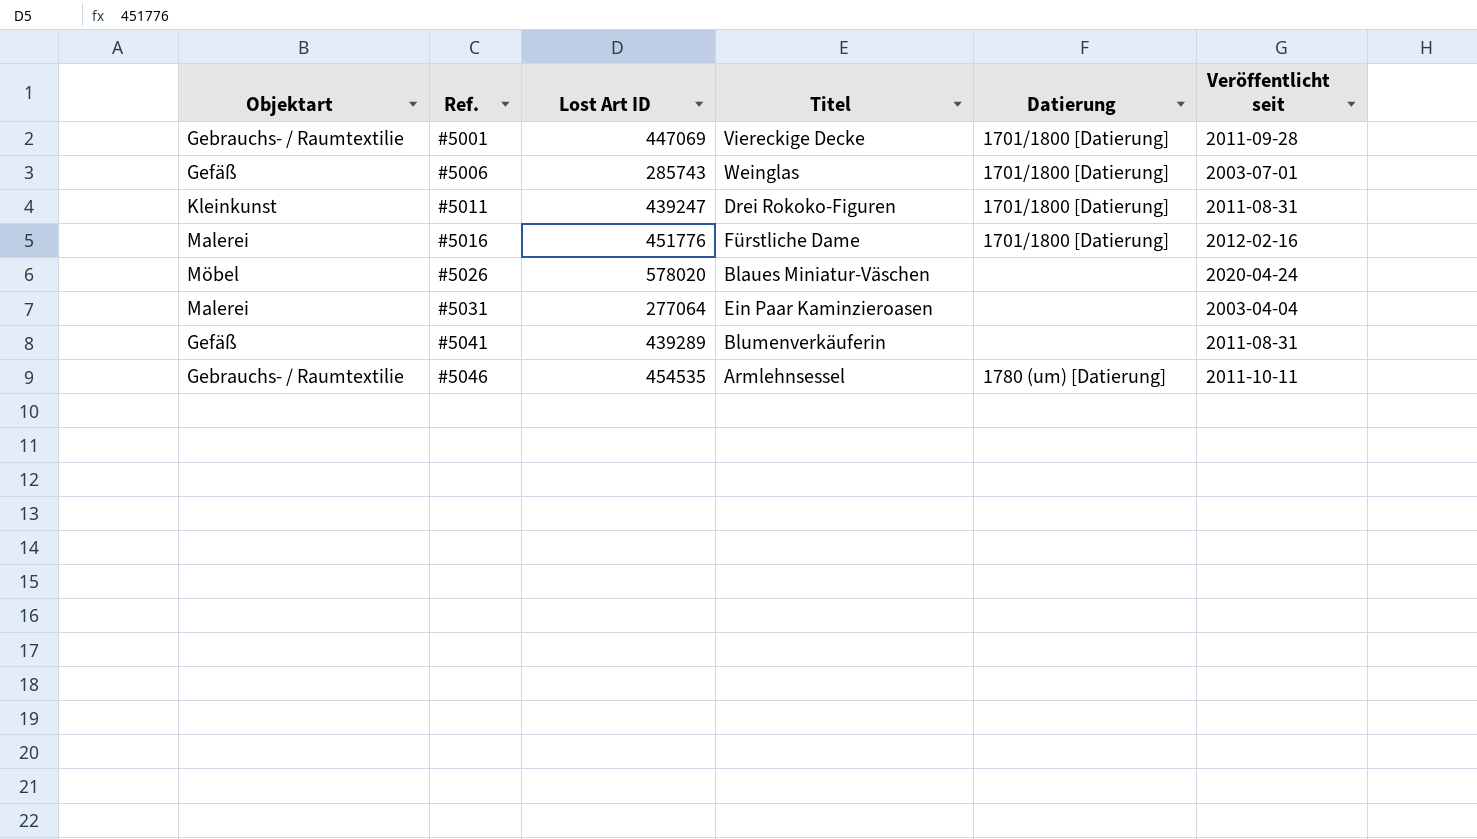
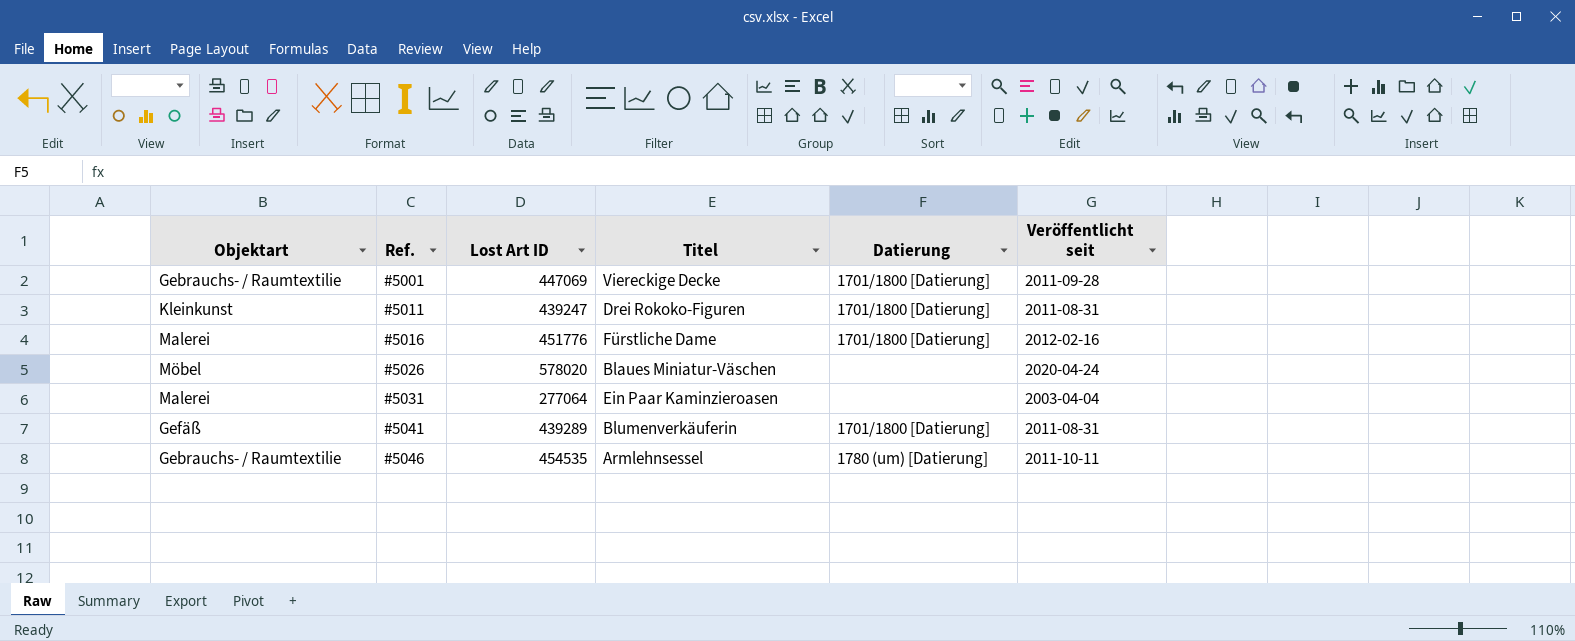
row #5006: Gefäß | 285743 | Weinglas | 1701/1800 [Datierung] | 2003-07-01 -> none
#5041 | Datierung: none -> 1701/1800 [Datierung]

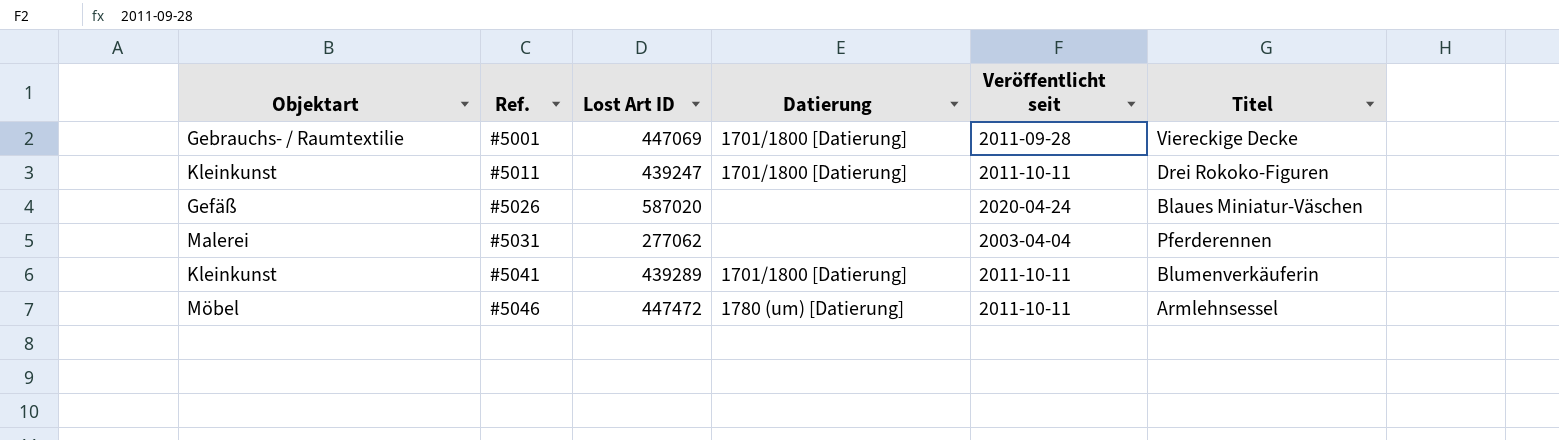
column Titel | position: 4 -> 6
row #5016: Malerei | 451776 | Fürstliche Dame | 1701/1800 [Datierung] | 2012-02-16 -> none
#5011 | Veröffentlicht seit: 2011-08-31 -> 2011-10-11
#5026 | Objektart: Möbel -> Gefäß
#5026 | Lost Art ID: 578020 -> 587020
#5031 | Lost Art ID: 277064 -> 277062
#5031 | Titel: Ein Paar Kaminzieroasen -> Pferderennen
#5041 | Objektart: Gefäß -> Kleinkunst
#5041 | Veröffentlicht seit: 2011-08-31 -> 2011-10-11
#5046 | Objektart: Gebrauchs- / Raumtextilie -> Möbel
#5046 | Lost Art ID: 454535 -> 447472

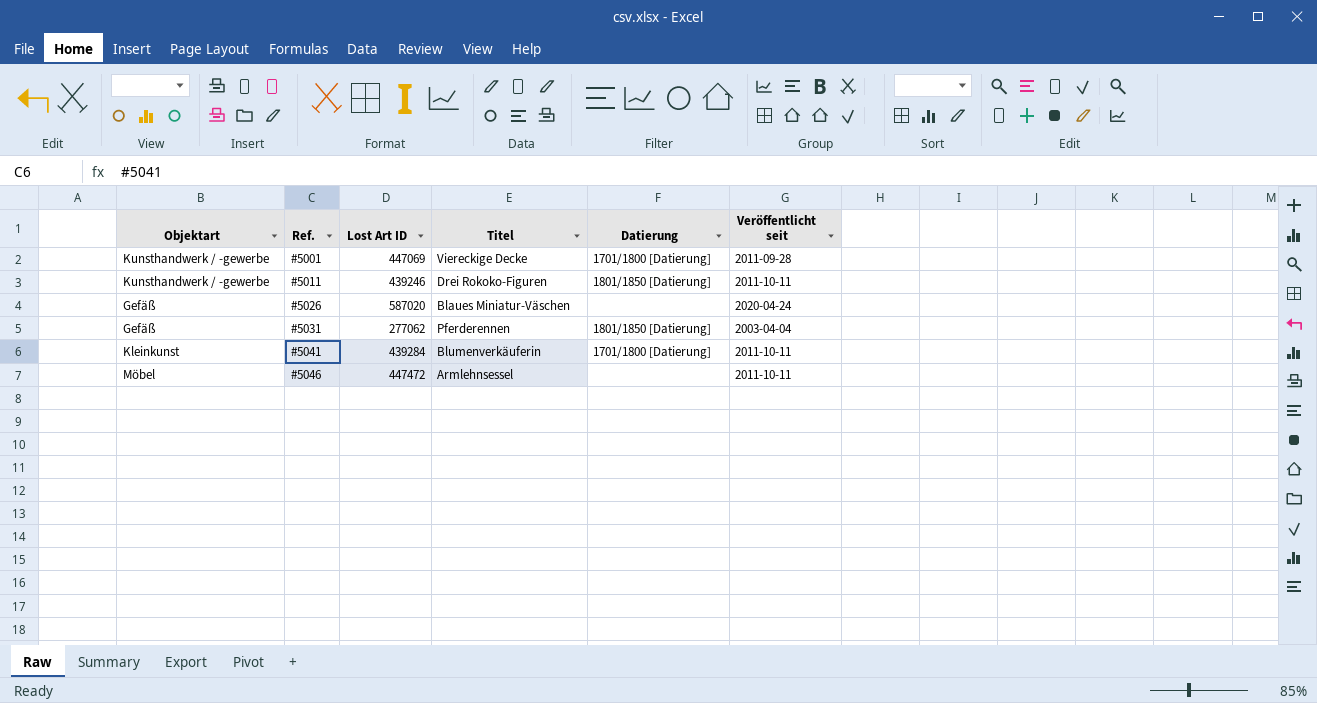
column Titel | position: 6 -> 4
#5001 | Objektart: Gebrauchs- / Raumtextilie -> Kunsthandwerk / -gewerbe
#5011 | Objektart: Kleinkunst -> Kunsthandwerk / -gewerbe
#5011 | Lost Art ID: 439247 -> 439246
#5011 | Datierung: 1701/1800 [Datierung] -> 1801/1850 [Datierung]
#5031 | Objektart: Malerei -> Gefäß
#5031 | Datierung: none -> 1801/1850 [Datierung]
#5041 | Lost Art ID: 439289 -> 439284
#5046 | Datierung: 1780 (um) [Datierung] -> none

